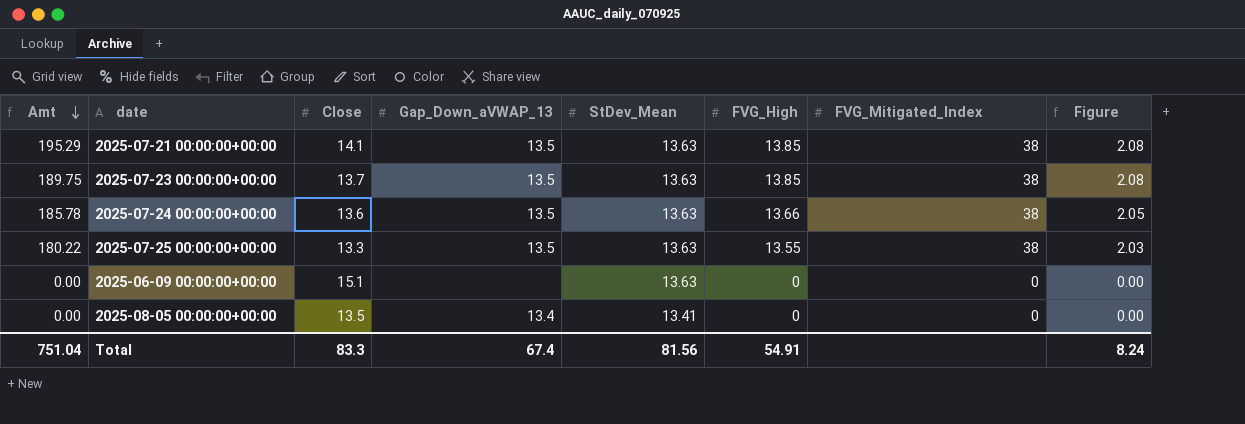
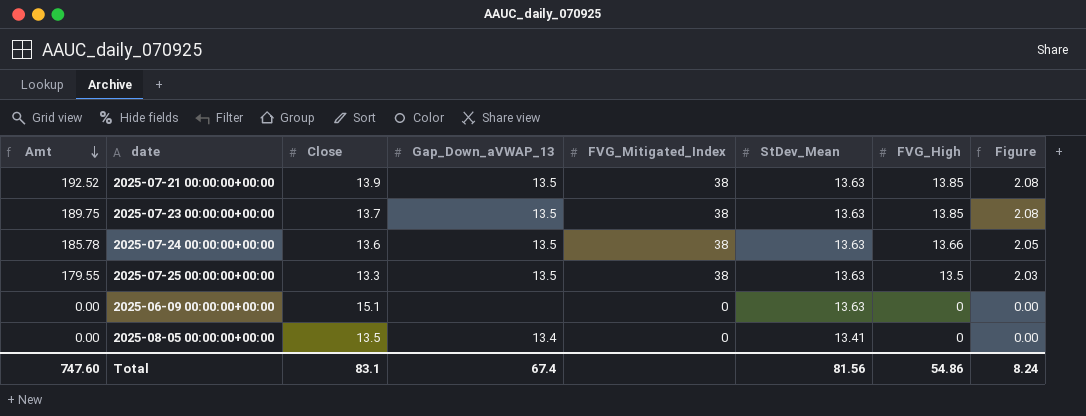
column FVG_Mitigated_Index | position: 7 -> 5
2025-07-21 00:00:00+00:00 | Amt: 195.29 -> 192.52
2025-07-21 00:00:00+00:00 | Close: 14.1 -> 13.9
2025-07-25 00:00:00+00:00 | Amt: 180.22 -> 179.55
2025-07-25 00:00:00+00:00 | FVG_High: 13.55 -> 13.5
Total | Amt: 751.04 -> 747.60
Total | Close: 83.3 -> 83.1
Total | FVG_High: 54.91 -> 54.86

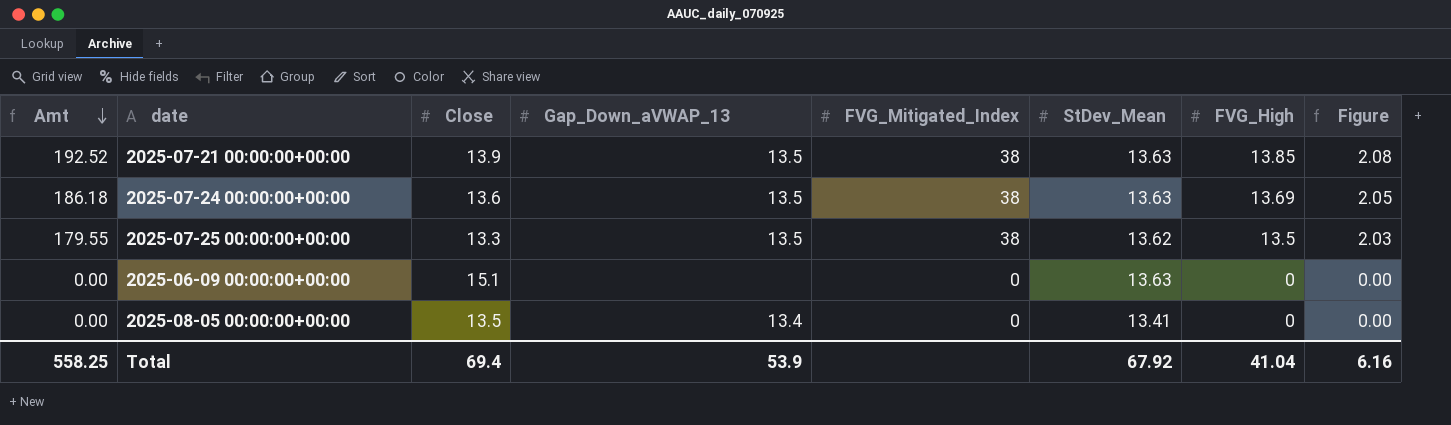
row 2025-07-23 00:00:00+00:00: 189.75 | 13.7 | 13.5 | 38 | 13.63 | 13.85 | 2.08 -> none
2025-07-24 00:00:00+00:00 | Amt: 185.78 -> 186.18
2025-07-24 00:00:00+00:00 | FVG_High: 13.66 -> 13.69
2025-07-25 00:00:00+00:00 | StDev_Mean: 13.63 -> 13.62
Total | Amt: 747.60 -> 558.25
Total | Close: 83.1 -> 69.4
Total | Gap_Down_aVWAP_13: 67.4 -> 53.9
Total | StDev_Mean: 81.56 -> 67.92
Total | FVG_High: 54.86 -> 41.04
Total | Figure: 8.24 -> 6.16

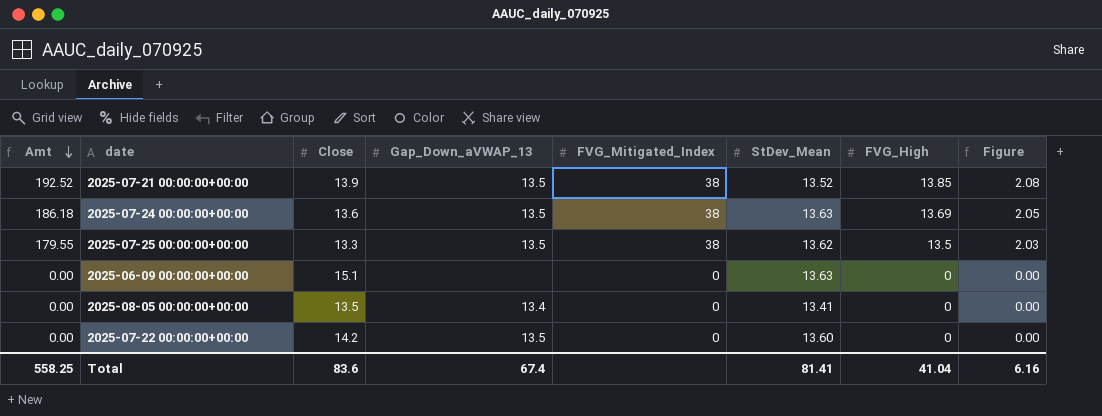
2025-07-21 00:00:00+00:00 | StDev_Mean: 13.63 -> 13.52
row 2025-07-22 00:00:00+00:00: none -> 0.00 | 14.2 | 13.5 | 0 | 13.60 | 0 | 0.00
Total | Close: 69.4 -> 83.6
Total | Gap_Down_aVWAP_13: 53.9 -> 67.4
Total | StDev_Mean: 67.92 -> 81.41

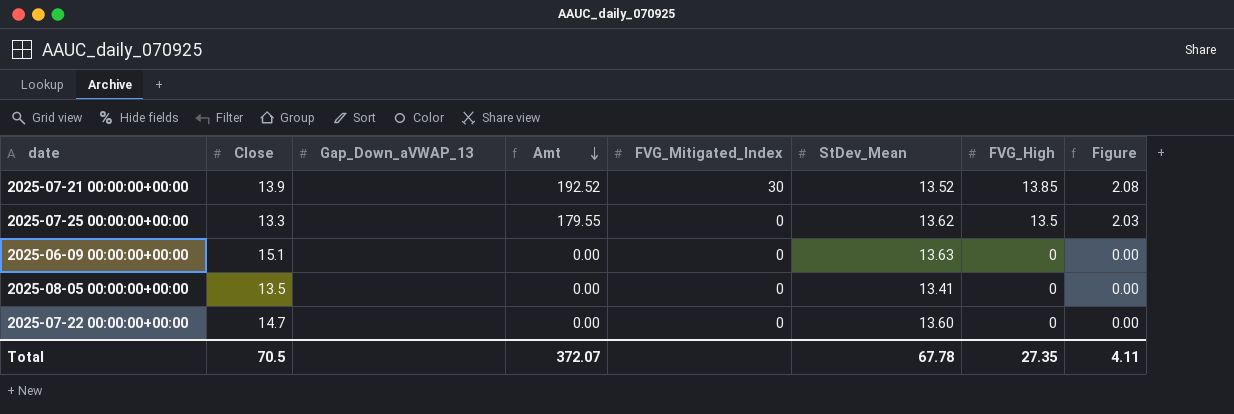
column Amt | position: 1 -> 4
row 2025-07-24 00:00:00+00:00: 186.18 | 13.6 | 13.5 | 38 | 13.63 | 13.69 | 2.05 -> none
2025-07-21 00:00:00+00:00 | Gap_Down_aVWAP_13: 13.5 -> none
2025-07-21 00:00:00+00:00 | FVG_Mitigated_Index: 38 -> 30
2025-07-25 00:00:00+00:00 | Gap_Down_aVWAP_13: 13.5 -> none
2025-07-25 00:00:00+00:00 | FVG_Mitigated_Index: 38 -> 0
2025-08-05 00:00:00+00:00 | Gap_Down_aVWAP_13: 13.4 -> none
2025-07-22 00:00:00+00:00 | Close: 14.2 -> 14.7
2025-07-22 00:00:00+00:00 | Gap_Down_aVWAP_13: 13.5 -> none
Total | Close: 83.6 -> 70.5
Total | Gap_Down_aVWAP_13: 67.4 -> none
Total | Amt: 558.25 -> 372.07
Total | StDev_Mean: 81.41 -> 67.78
Total | FVG_High: 41.04 -> 27.35
Total | Figure: 6.16 -> 4.11

